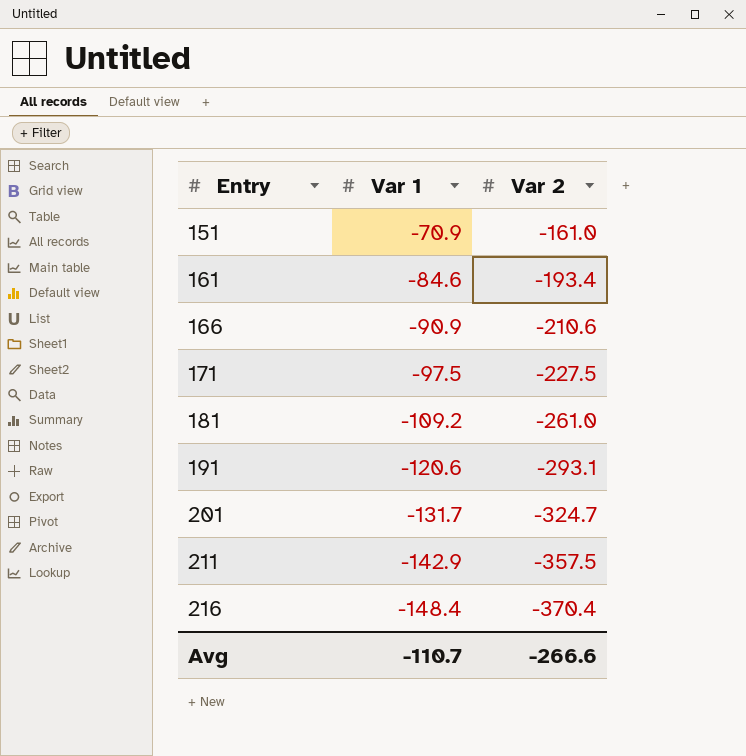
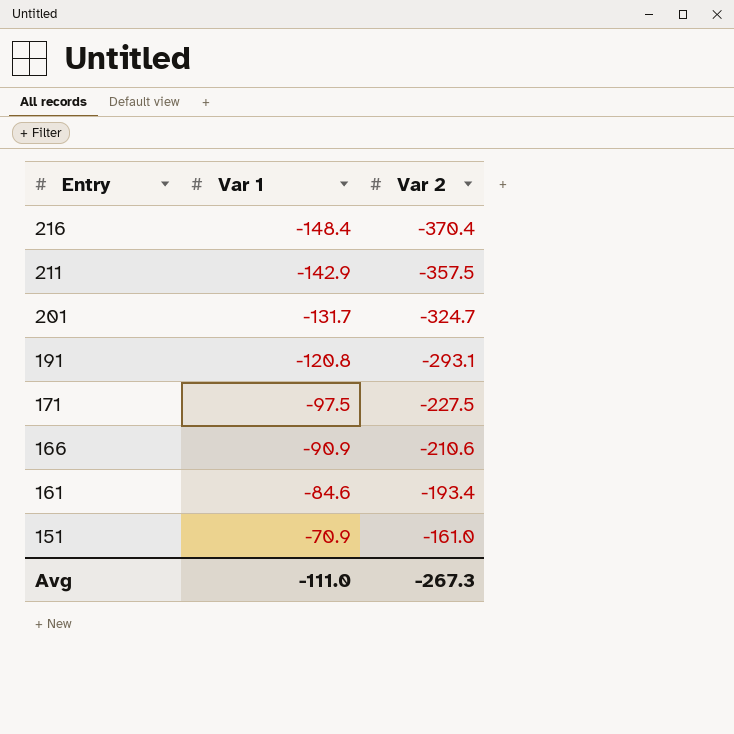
row order: Entry ascending -> Entry descending
row 181: -109.2 | -261.0 -> none
191 | Var 1: -120.6 -> -120.8
Avg | Var 1: -110.7 -> -111.0
Avg | Var 2: -266.6 -> -267.3

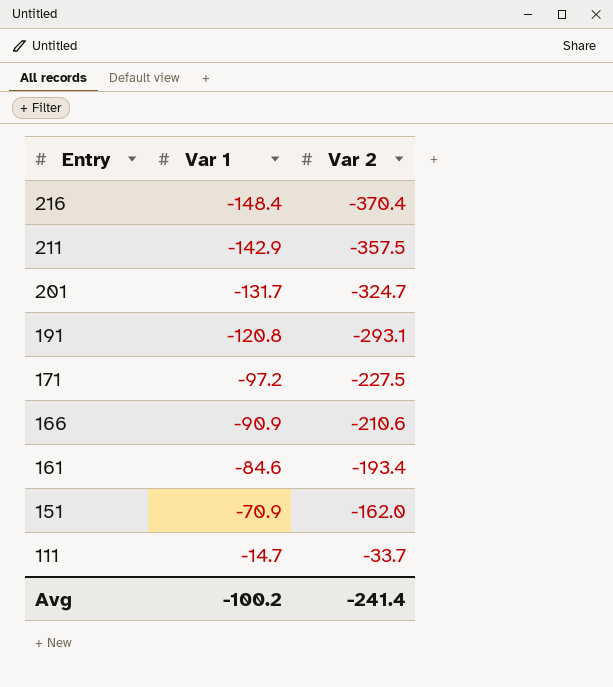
171 | Var 1: -97.5 -> -97.2
151 | Var 2: -161.0 -> -162.0
row 111: none -> -14.7 | -33.7
Avg | Var 1: -111.0 -> -100.2
Avg | Var 2: -267.3 -> -241.4

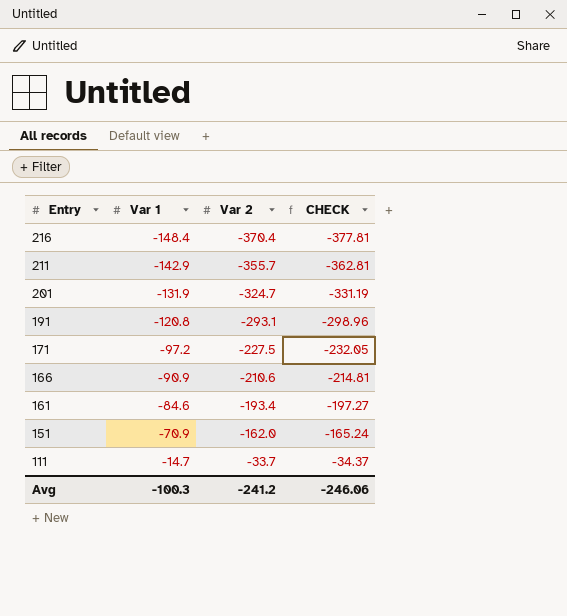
column CHECK | formula: none -> [Var 2] * 1.02
211 | Var 2: -357.5 -> -355.7
201 | Var 1: -131.7 -> -131.9
Avg | Var 1: -100.2 -> -100.3
Avg | Var 2: -241.4 -> -241.2

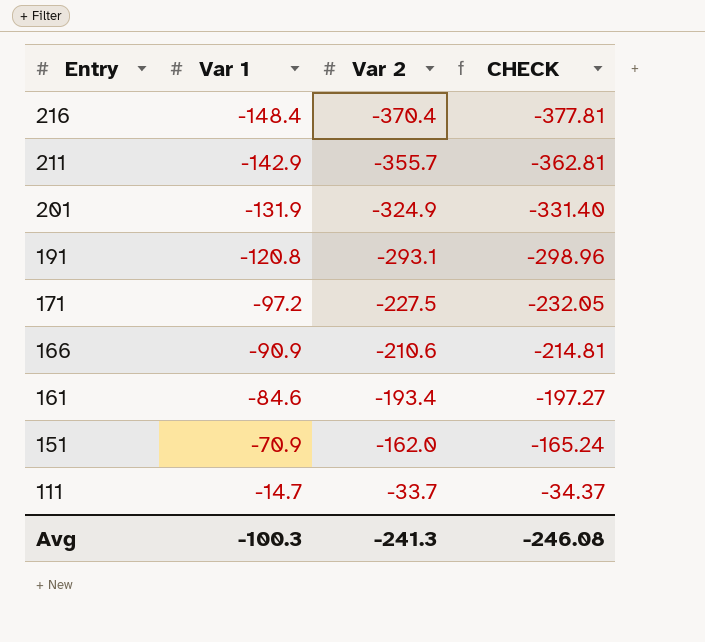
201 | Var 2: -324.7 -> -324.9
201 | CHECK: -331.19 -> -331.40
Avg | Var 2: -241.2 -> -241.3
Avg | CHECK: -246.06 -> -246.08

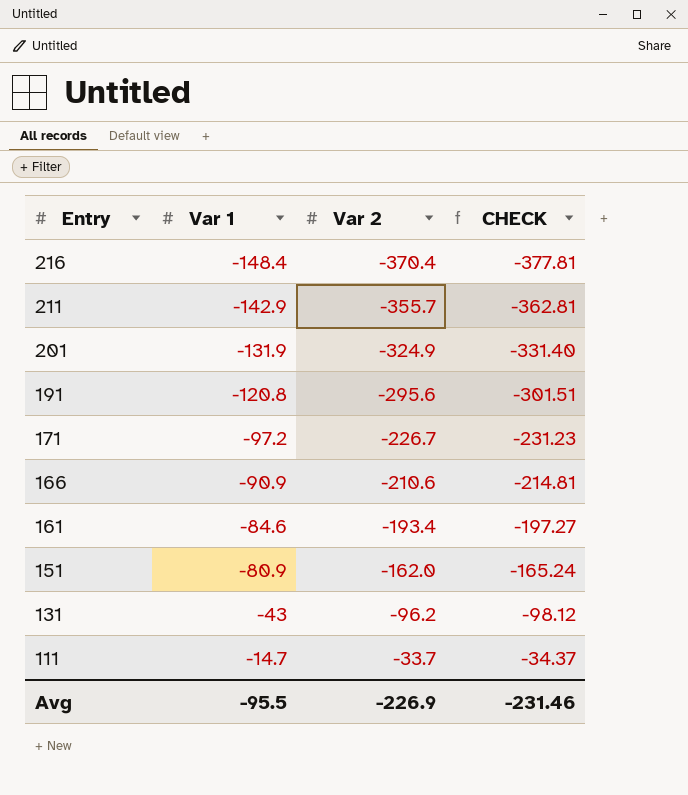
191 | Var 2: -293.1 -> -295.6
191 | CHECK: -298.96 -> -301.51
171 | Var 2: -227.5 -> -226.7
171 | CHECK: -232.05 -> -231.23
151 | Var 1: -70.9 -> -80.9
row 131: none -> -43 | -96.2 | -98.12
Avg | Var 1: -100.3 -> -95.5
Avg | Var 2: -241.3 -> -226.9
Avg | CHECK: -246.08 -> -231.46

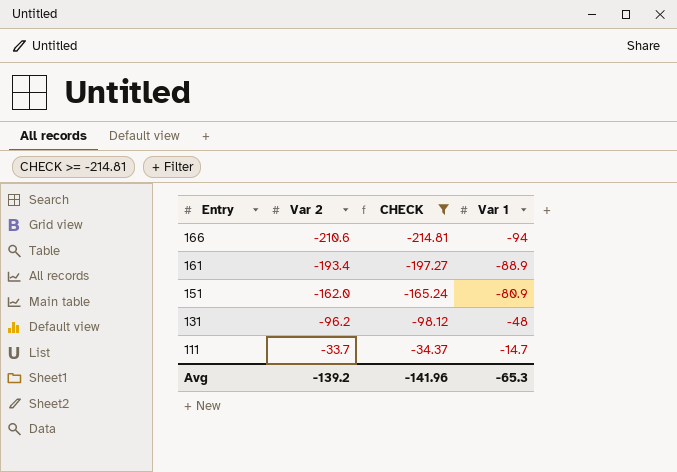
filter: none -> CHECK >= -214.81
column Var 1 | position: 2 -> 4
166 | Var 1: -90.9 -> -94
161 | Var 1: -84.6 -> -88.9
131 | Var 1: -43 -> -48
Avg | Var 2: -226.9 -> -139.2
Avg | CHECK: -231.46 -> -141.96
Avg | Var 1: -95.5 -> -65.3

